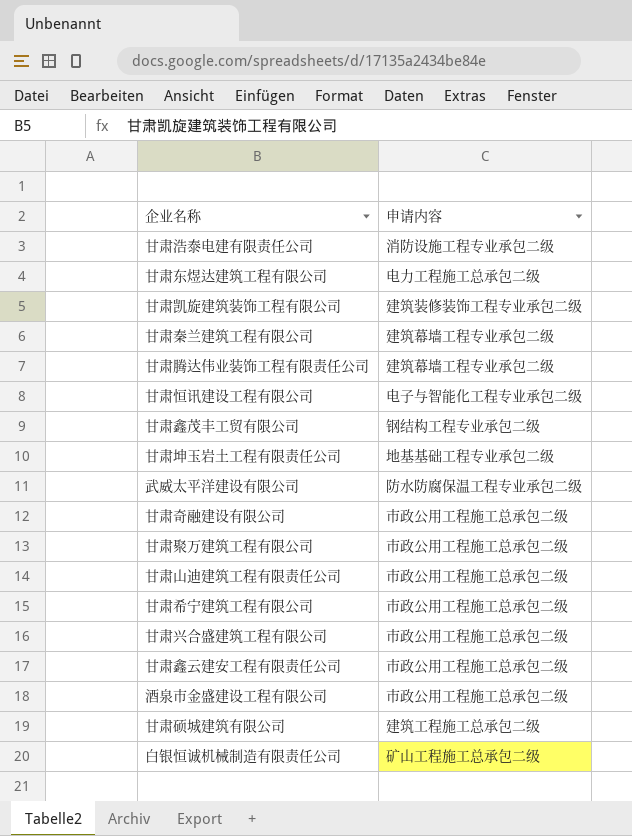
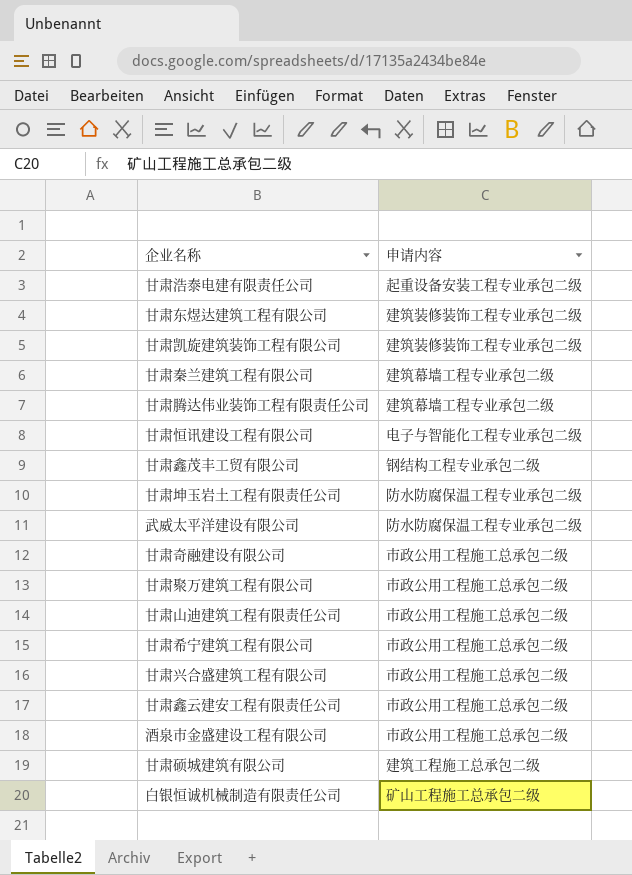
甘肃浩泰电建有限责任公司 | 申请内容: 消防设施工程专业承包二级 -> 起重设备安装工程专业承包二级
甘肃东煜达建筑工程有限公司 | 申请内容: 电力工程施工总承包二级 -> 建筑装修装饰工程专业承包二级
甘肃坤玉岩土工程有限责任公司 | 申请内容: 地基基础工程专业承包二级 -> 防水防腐保温工程专业承包二级

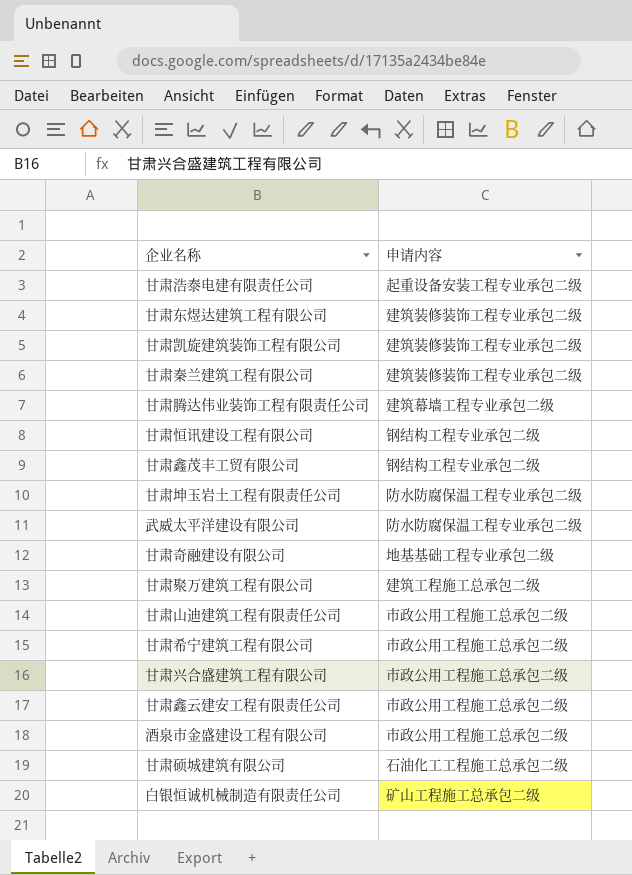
甘肃秦兰建筑工程有限公司 | 申请内容: 建筑幕墙工程专业承包二级 -> 建筑装修装饰工程专业承包二级
甘肃恒讯建设工程有限公司 | 申请内容: 电子与智能化工程专业承包二级 -> 钢结构工程专业承包二级
甘肃奇融建设有限公司 | 申请内容: 市政公用工程施工总承包二级 -> 地基基础工程专业承包二级
甘肃聚万建筑工程有限公司 | 申请内容: 市政公用工程施工总承包二级 -> 建筑工程施工总承包二级
甘肃硕城建筑有限公司 | 申请内容: 建筑工程施工总承包二级 -> 石油化工工程施工总承包二级

